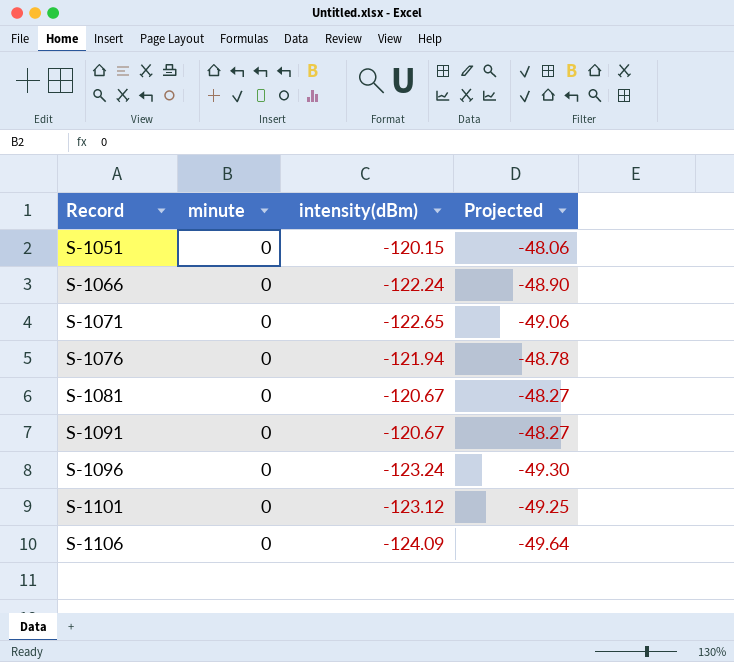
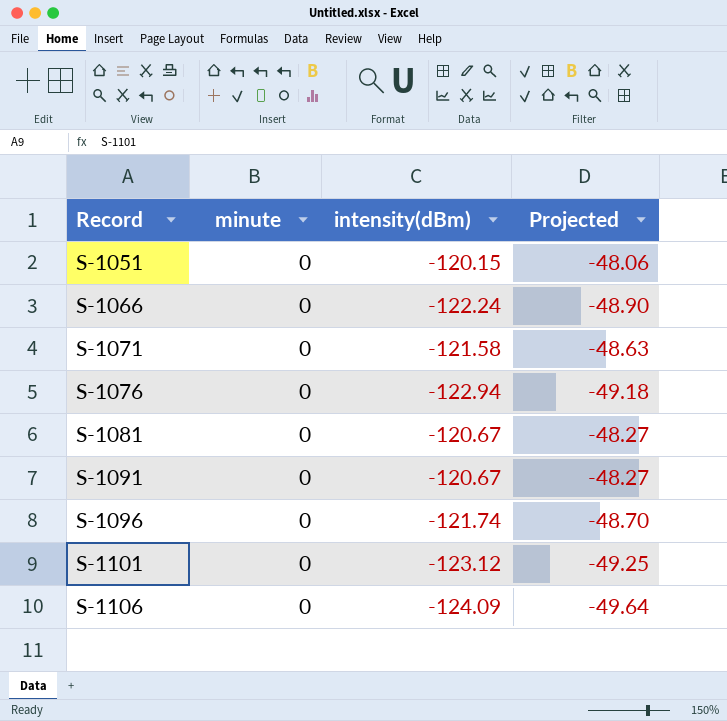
S-1071 | intensity(dBm): -122.65 -> -121.58
S-1071 | Projected: -49.06 -> -48.63
S-1076 | intensity(dBm): -121.94 -> -122.94
S-1076 | Projected: -48.78 -> -49.18
S-1096 | intensity(dBm): -123.24 -> -121.74
S-1096 | Projected: -49.30 -> -48.70

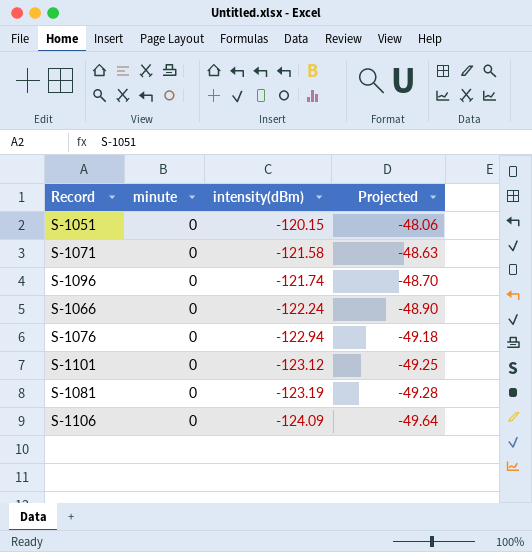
row order: Record ascending -> intensity(dBm) descending
row S-1091: 0 | -120.67 | -48.27 -> none
S-1081 | intensity(dBm): -120.67 -> -123.19
S-1081 | Projected: -48.27 -> -49.28

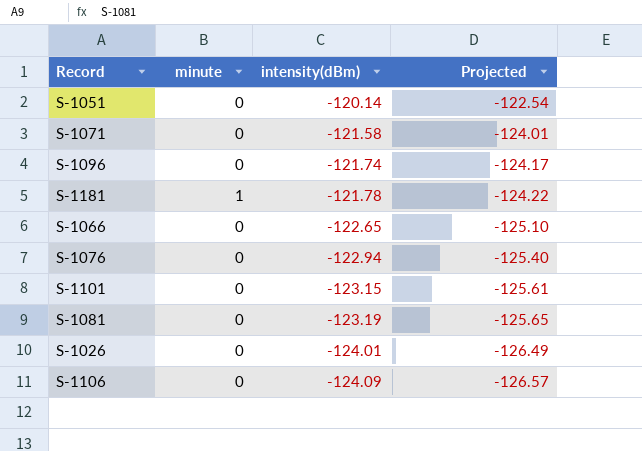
column Projected | formula: [intensity(dBm)] * 0.4 -> [intensity(dBm)] * 1.02
S-1051 | intensity(dBm): -120.15 -> -120.14
row S-1181: none -> 1 | -121.78 | -124.22
S-1066 | intensity(dBm): -122.24 -> -122.65
S-1101 | intensity(dBm): -123.12 -> -123.15
row S-1026: none -> 0 | -124.01 | -126.49

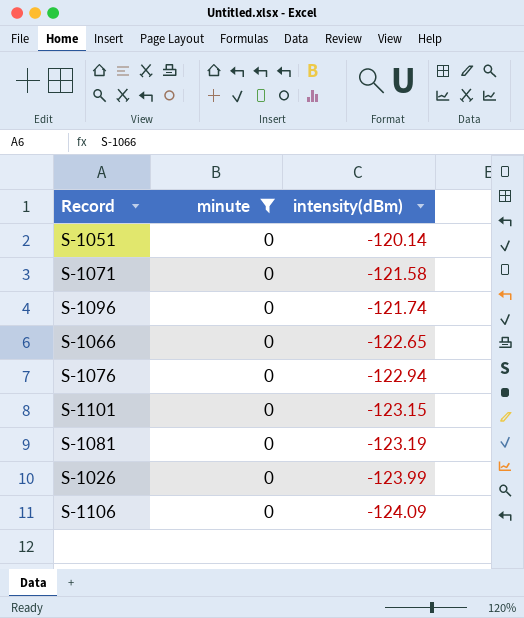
filter: none -> minute = 0
column Projected | formula: [intensity(dBm)] * 1.02 -> none
S-1026 | intensity(dBm): -124.01 -> -123.99

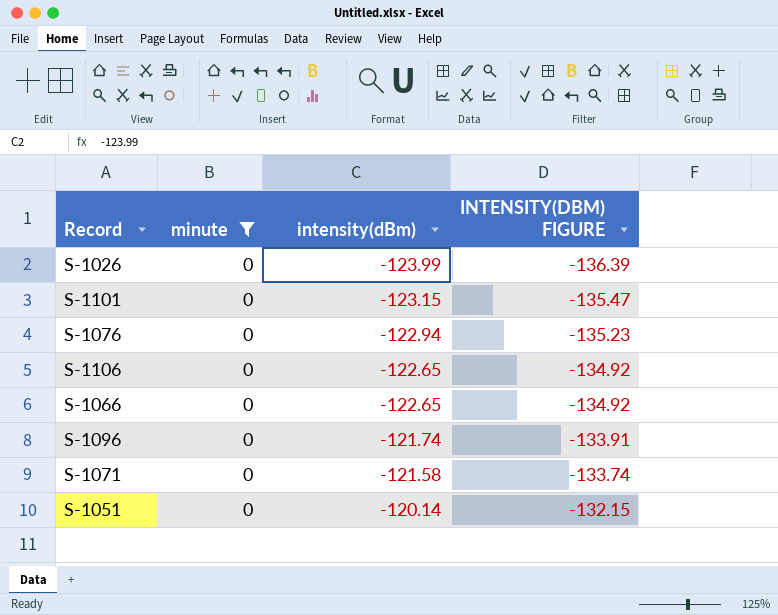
row order: intensity(dBm) descending -> intensity(dBm) ascending
column INTENSITY(DBM) FIGURE | formula: none -> [intensity(dBm)] * 1.1
row S-1081: 0 | -123.19 -> none
S-1106 | intensity(dBm): -124.09 -> -122.65

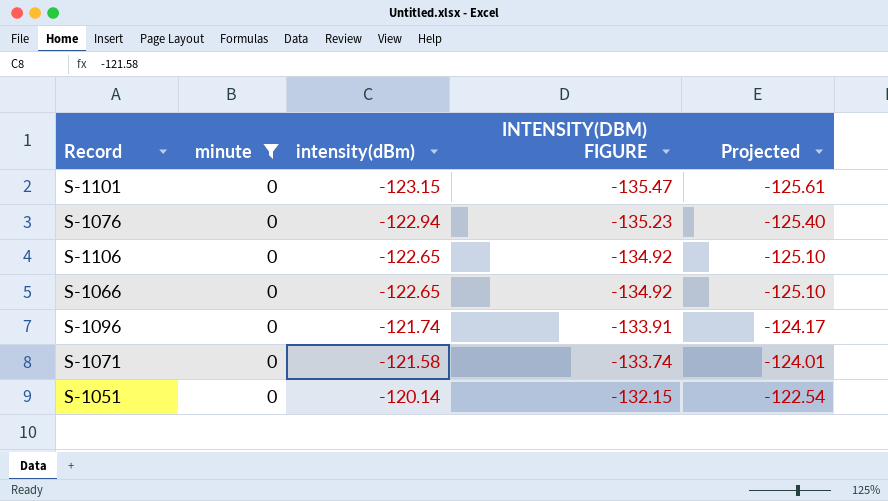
column Projected | formula: none -> [intensity(dBm)] * 1.02
row S-1026: 0 | -123.99 | -136.39 -> none

